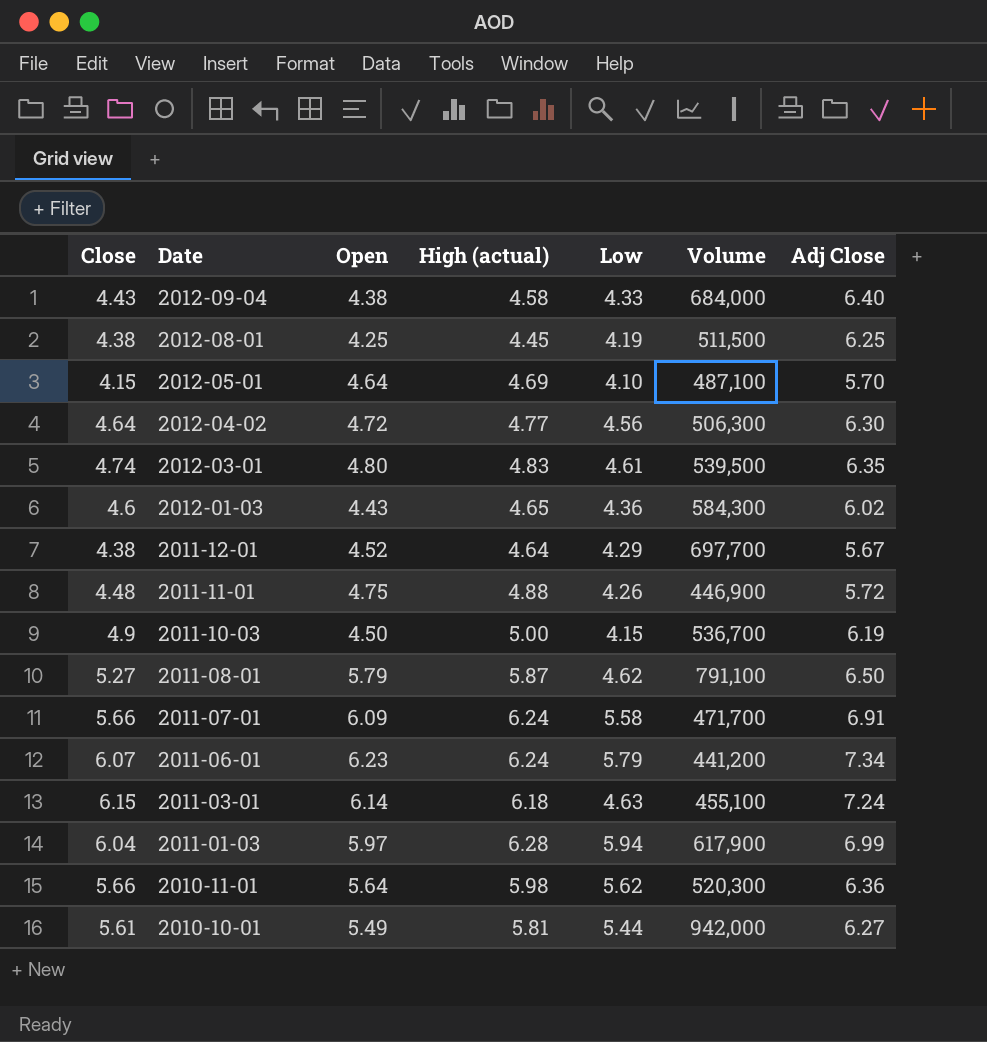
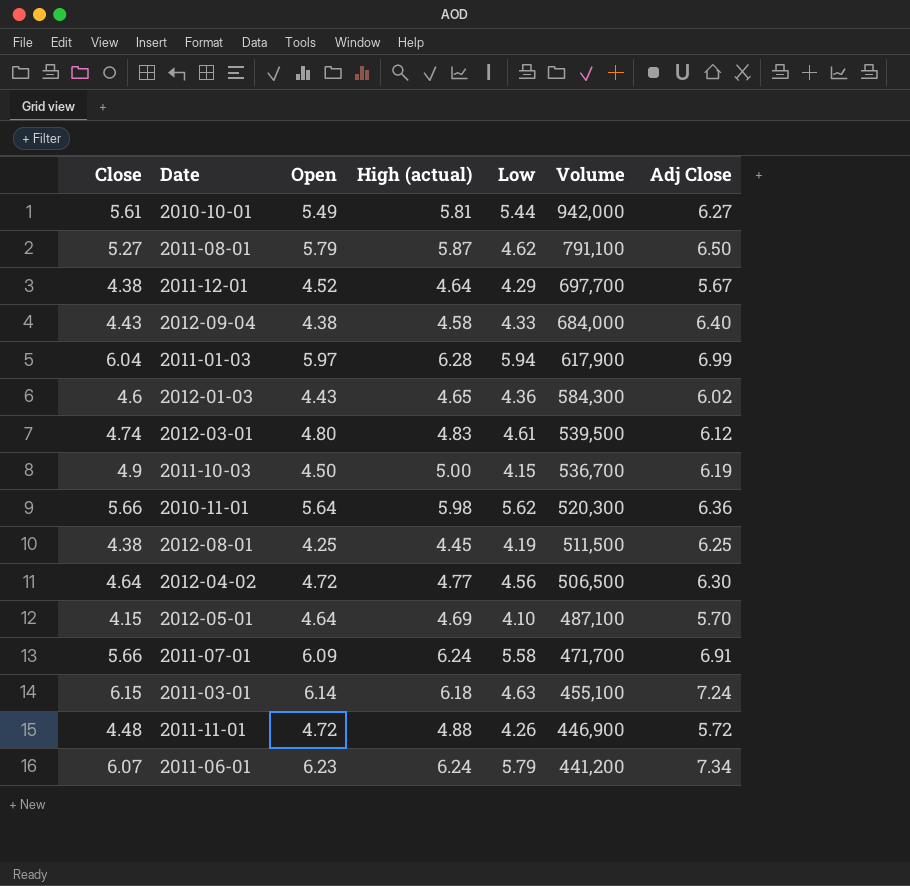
row order: Date descending -> Volume descending
2012-03-01 | Adj Close: 6.35 -> 6.12
2012-04-02 | Volume: 506,300 -> 506,500
2011-11-01 | Open: 4.75 -> 4.72

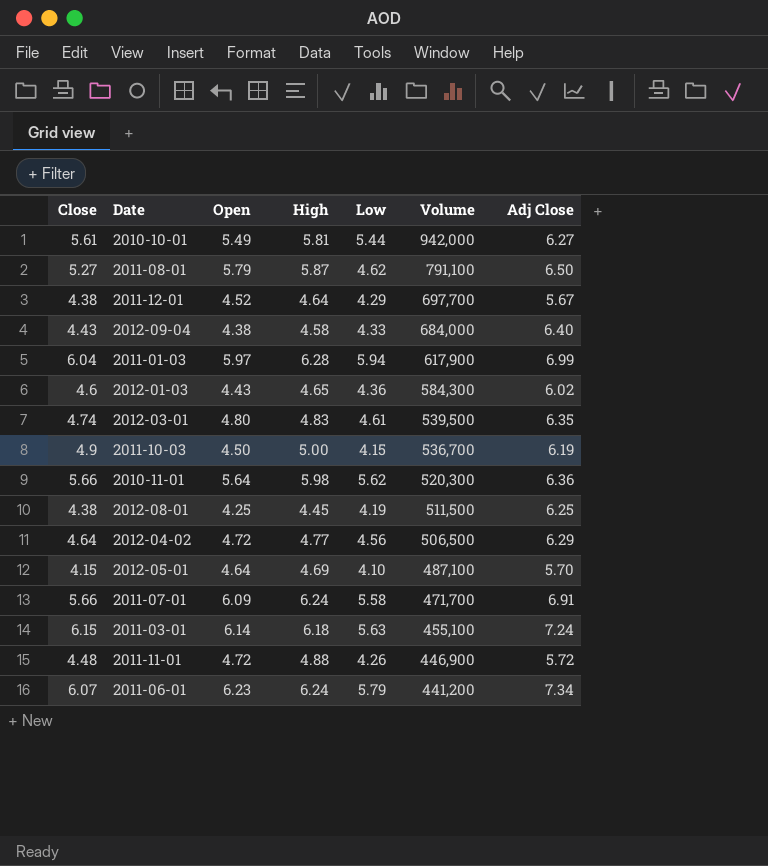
column name: High (actual) -> High
2012-03-01 | Adj Close: 6.12 -> 6.35
2012-04-02 | Adj Close: 6.30 -> 6.29
2011-03-01 | Low: 4.63 -> 5.63

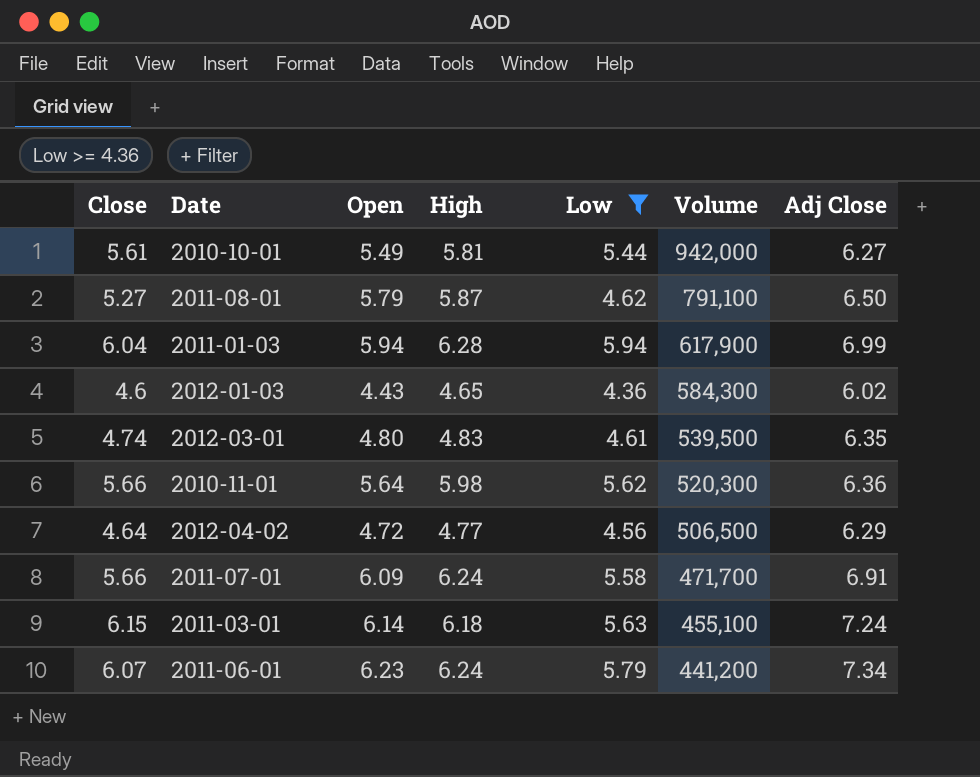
filter: none -> Low >= 4.36
2011-01-03 | Open: 5.97 -> 5.94

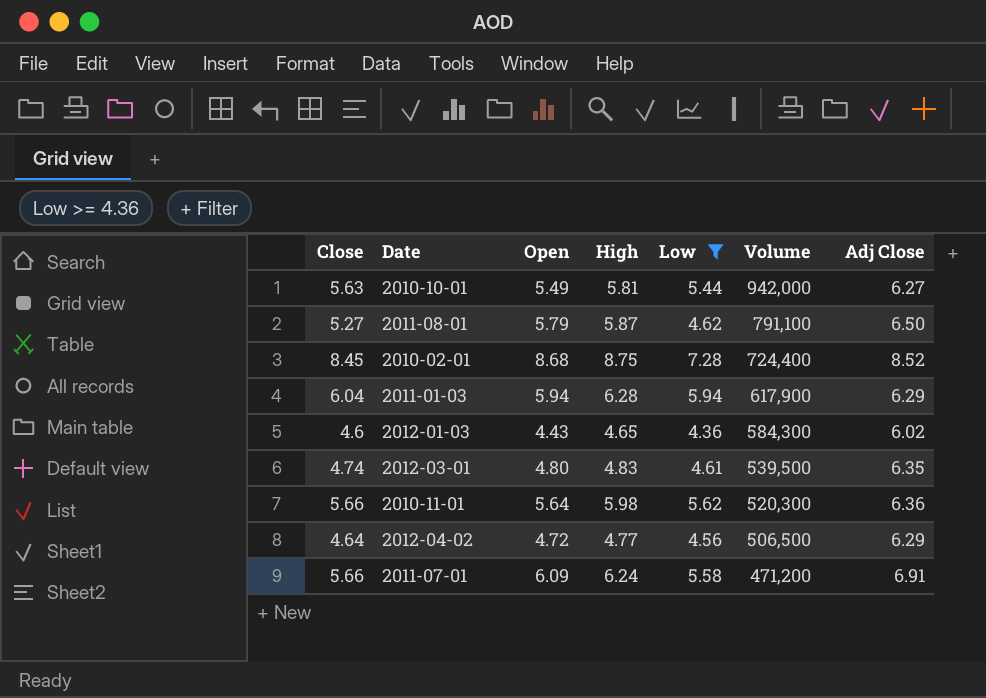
row 2011-03-01: 6.15 | 6.14 | 6.18 | 5.63 | 455,100 | 7.24 -> none
row 2011-06-01: 6.07 | 6.23 | 6.24 | 5.79 | 441,200 | 7.34 -> none
2010-10-01 | Close: 5.61 -> 5.63
row 2010-02-01: none -> 8.45 | 8.68 | 8.75 | 7.28 | 724,400 | 8.52
2011-01-03 | Adj Close: 6.99 -> 6.29
2011-07-01 | Volume: 471,700 -> 471,200

